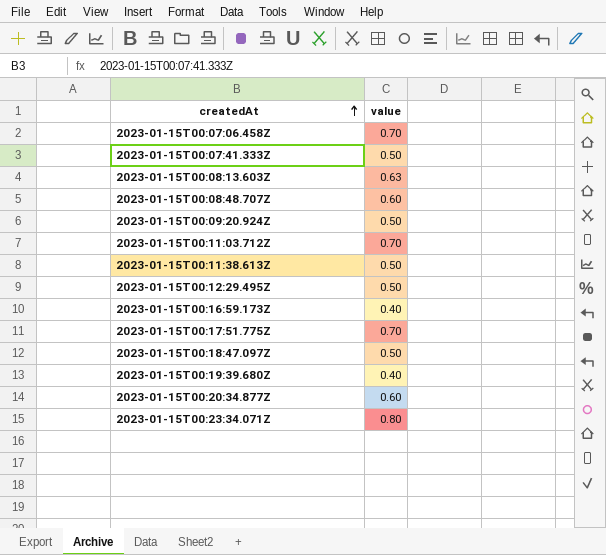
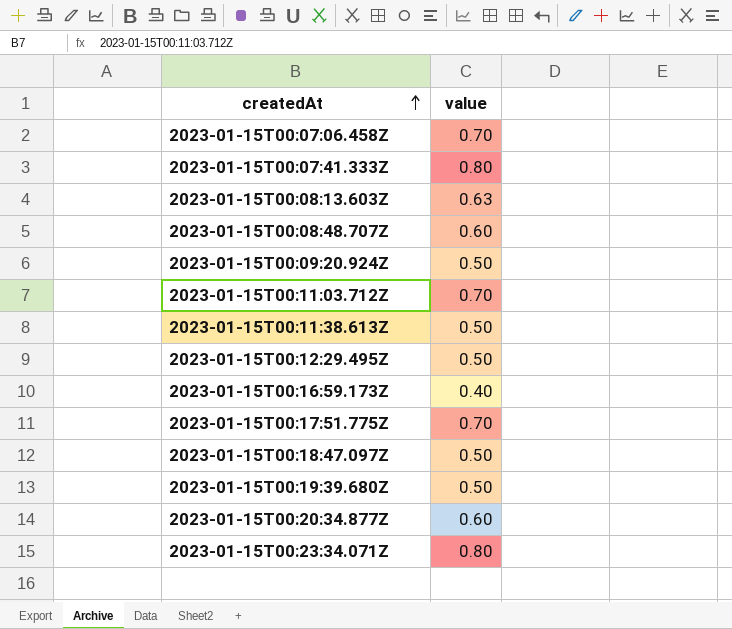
2023-01-15T00:07:41.333Z | value: 0.50 -> 0.80
2023-01-15T00:19:39.680Z | value: 0.40 -> 0.50

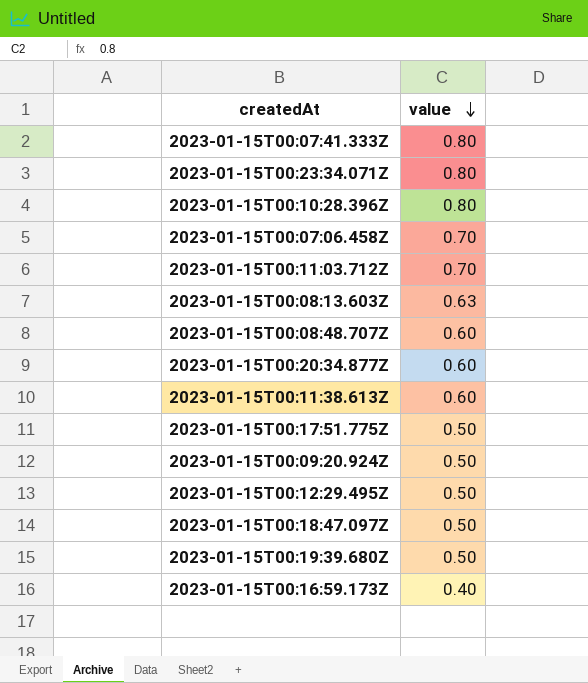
row order: createdAt ascending -> value descending
row 2023-01-15T00:10:28.396Z: none -> 0.80
2023-01-15T00:11:38.613Z | value: 0.50 -> 0.60
2023-01-15T00:17:51.775Z | value: 0.70 -> 0.50

